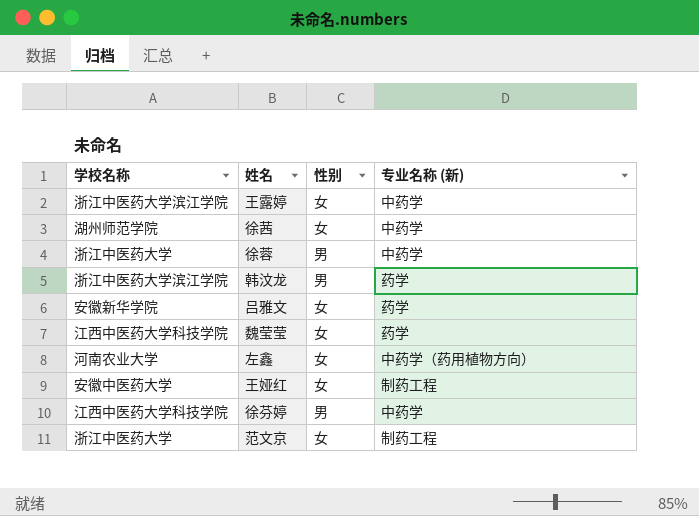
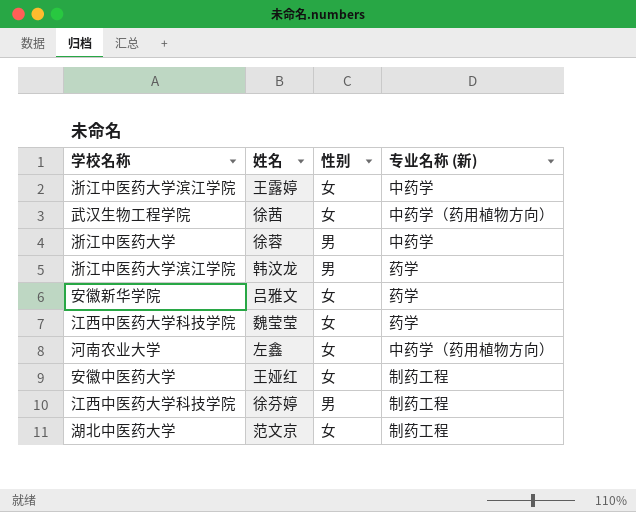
徐茜 | 学校名称: 湖州师范学院 -> 武汉生物工程学院
徐茜 | 专业名称 (新): 中药学 -> 中药学（药用植物方向）
徐芬婷 | 专业名称 (新): 中药学 -> 制药工程
范文京 | 学校名称: 浙江中医药大学 -> 湖北中医药大学

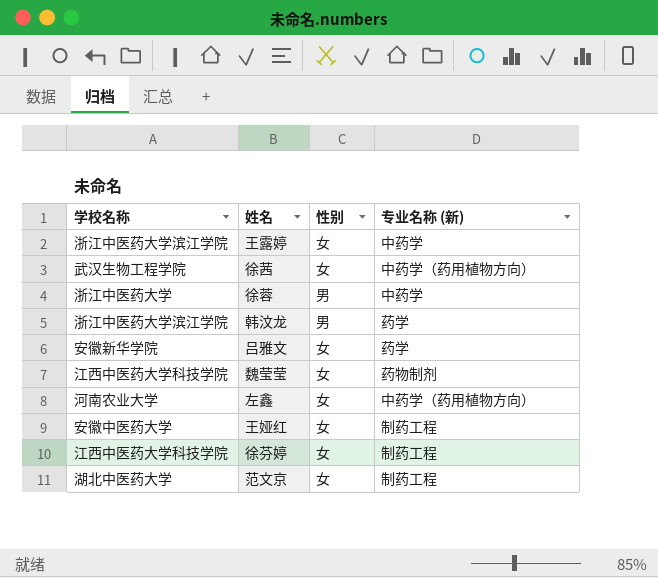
魏莹莹 | 专业名称 (新): 药学 -> 药物制剂
徐芬婷 | 性别: 男 -> 女

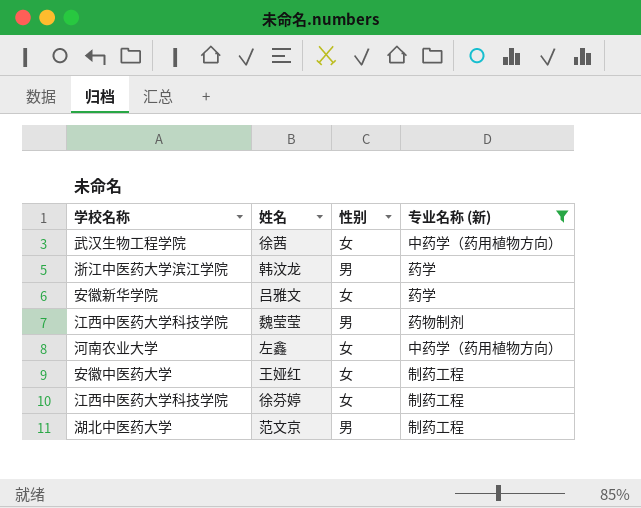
filter: none -> 专业名称 (新) != 中药学
魏莹莹 | 性别: 女 -> 男
范文京 | 性别: 女 -> 男

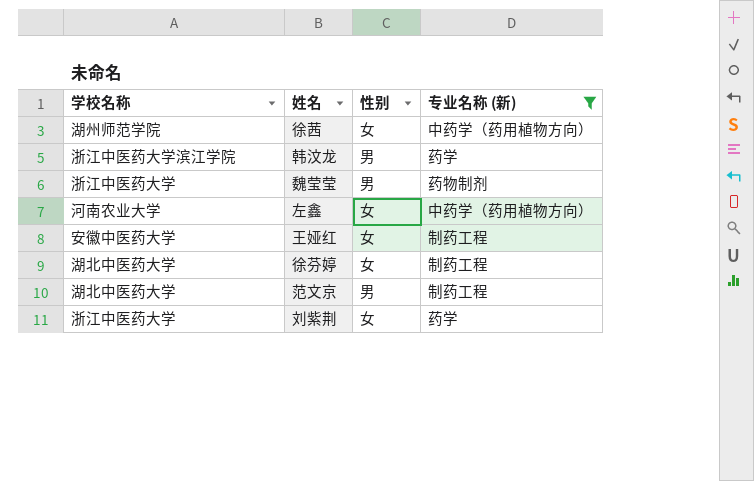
row 吕雅文: 安徽新华学院 | 女 | 药学 -> none
徐茜 | 学校名称: 武汉生物工程学院 -> 湖州师范学院
魏莹莹 | 学校名称: 江西中医药大学科技学院 -> 浙江中医药大学
徐芬婷 | 学校名称: 江西中医药大学科技学院 -> 湖北中医药大学
row 刘紫荆: none -> 浙江中医药大学 | 女 | 药学

